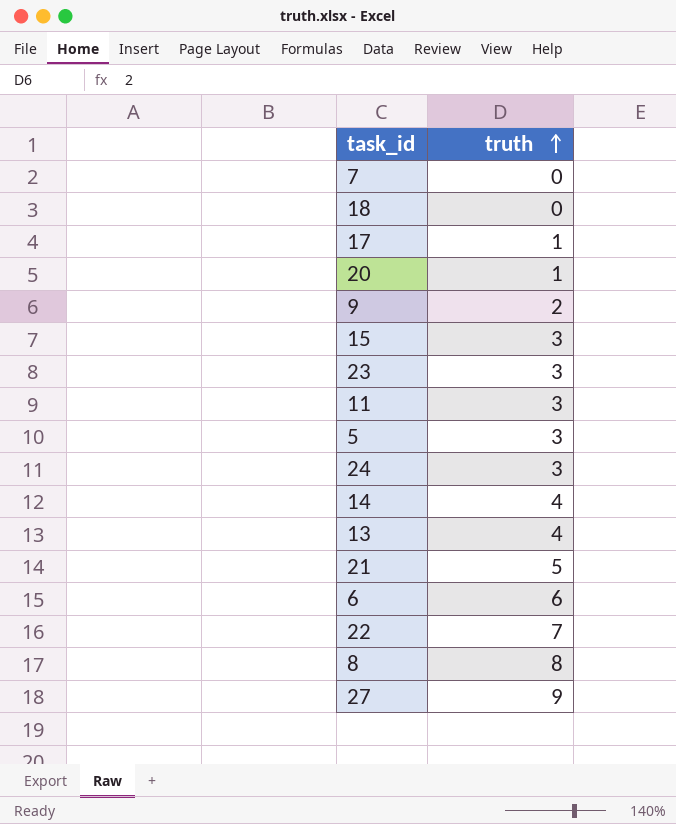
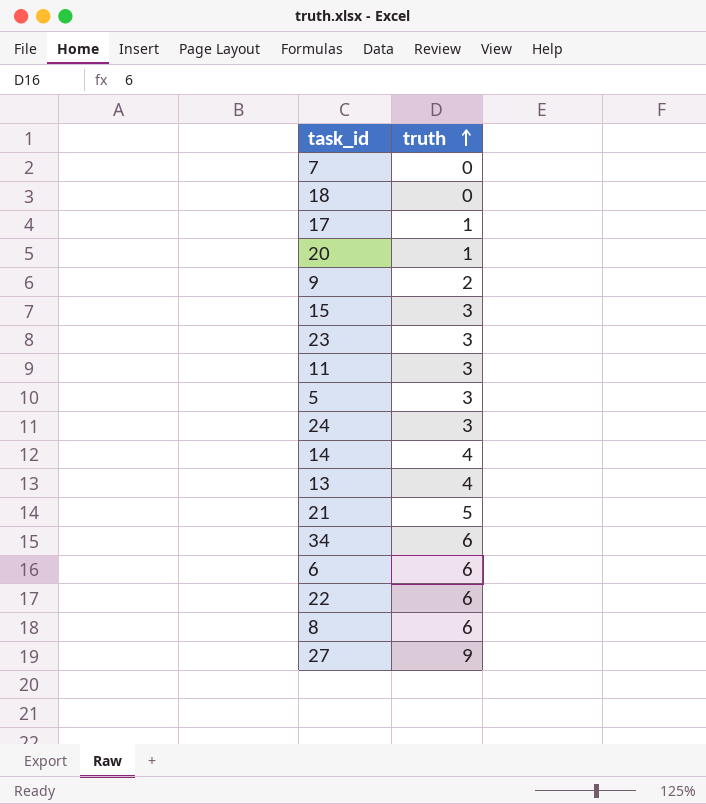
row 34: none -> 6
22 | truth: 7 -> 6
8 | truth: 8 -> 6

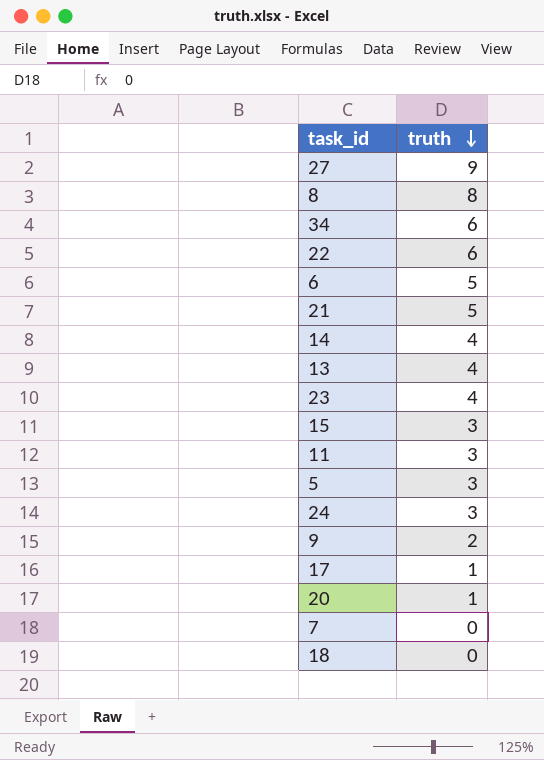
row order: truth ascending -> truth descending
8 | truth: 6 -> 8
6 | truth: 6 -> 5
23 | truth: 3 -> 4

